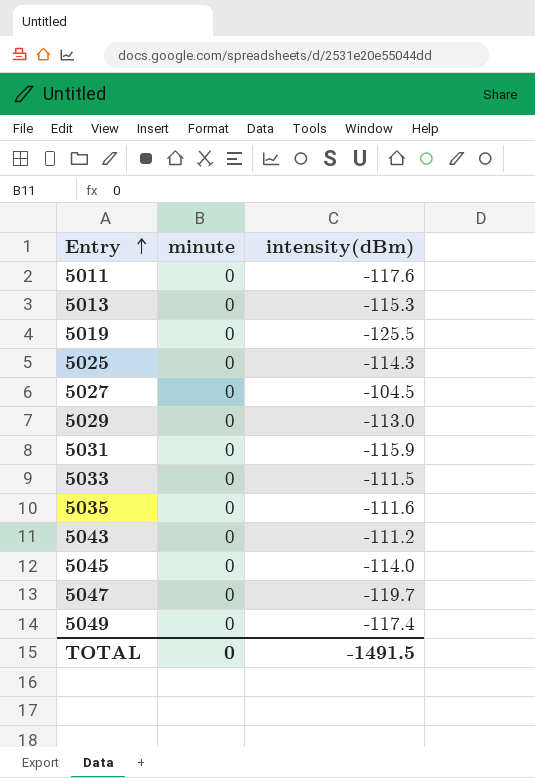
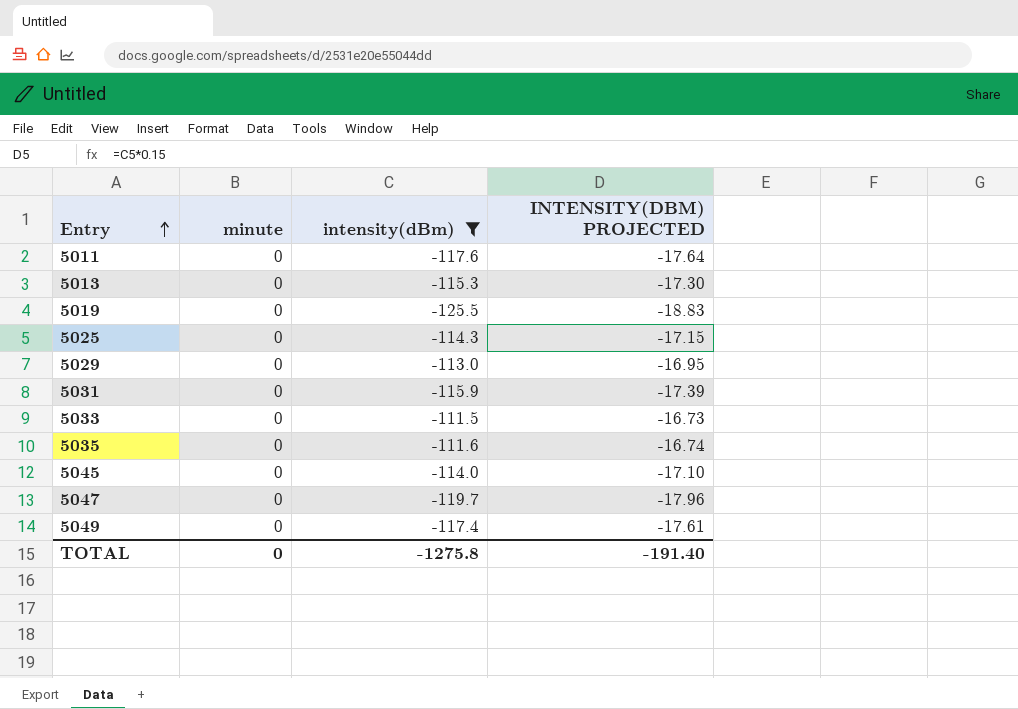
filter: none -> intensity(dBm) <= -111.5
column INTENSITY(DBM) PROJECTED | formula: none -> [intensity(dBm)] * 0.15
TOTAL | intensity(dBm): -1491.5 -> -1275.8

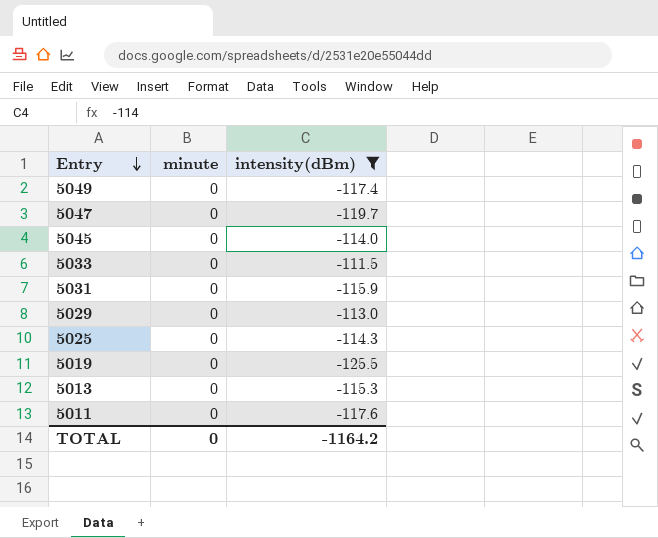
row order: Entry ascending -> Entry descending
column INTENSITY(DBM) PROJECTED | formula: [intensity(dBm)] * 0.15 -> none
row 5035: 0 | -111.6 | -16.74 -> none
TOTAL | intensity(dBm): -1275.8 -> -1164.2

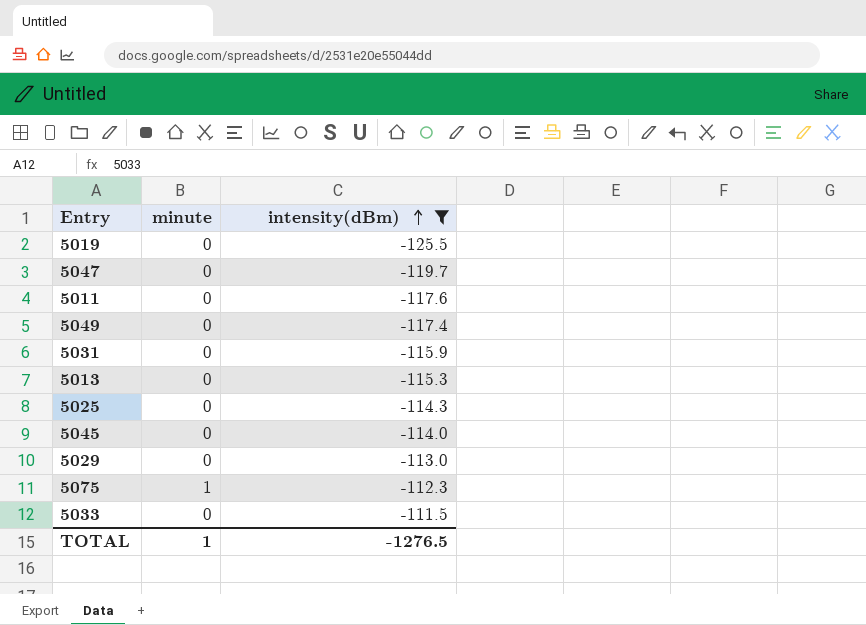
row order: Entry descending -> intensity(dBm) ascending
row 5075: none -> 1 | -112.3
TOTAL | minute: 0 -> 1
TOTAL | intensity(dBm): -1164.2 -> -1276.5

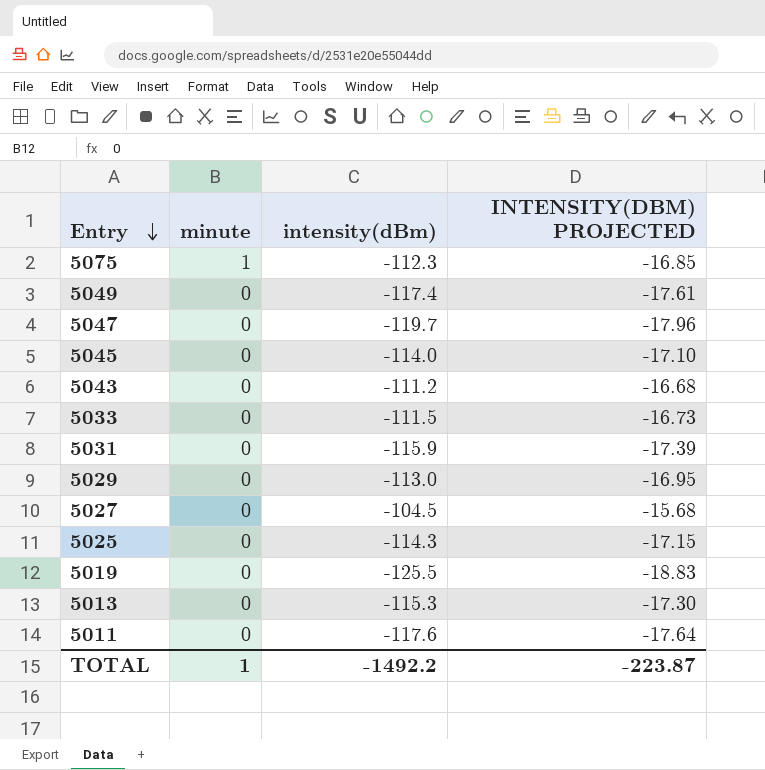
filter: intensity(dBm) <= -111.5 -> none
row order: intensity(dBm) ascending -> Entry descending
column INTENSITY(DBM) PROJECTED | formula: none -> [intensity(dBm)] * 0.15
TOTAL | intensity(dBm): -1276.5 -> -1492.2

